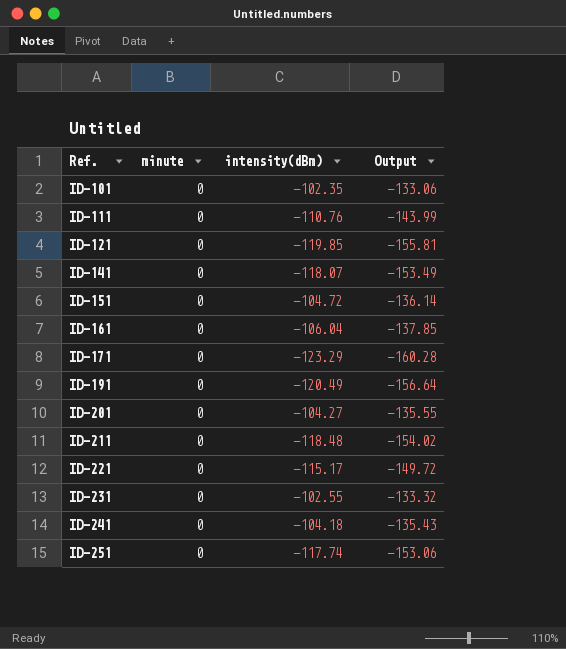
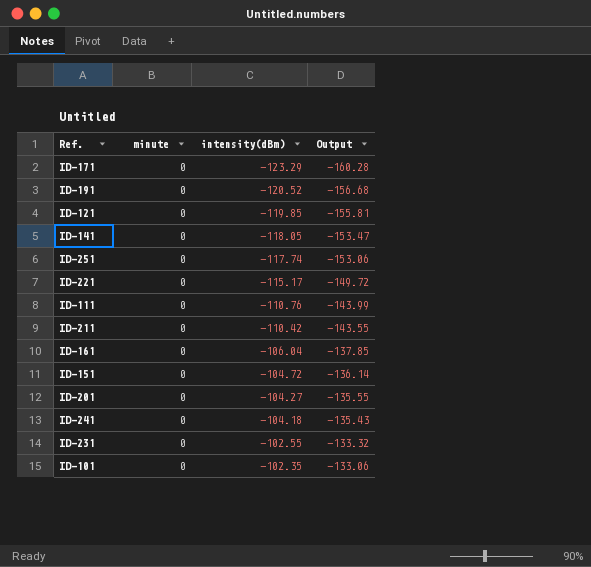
row order: Ref. ascending -> intensity(dBm) ascending
ID-191 | intensity(dBm): -120.49 -> -120.52
ID-191 | Output: -156.64 -> -156.68
ID-141 | intensity(dBm): -118.07 -> -118.05
ID-141 | Output: -153.49 -> -153.47
ID-211 | intensity(dBm): -118.48 -> -110.42
ID-211 | Output: -154.02 -> -143.55

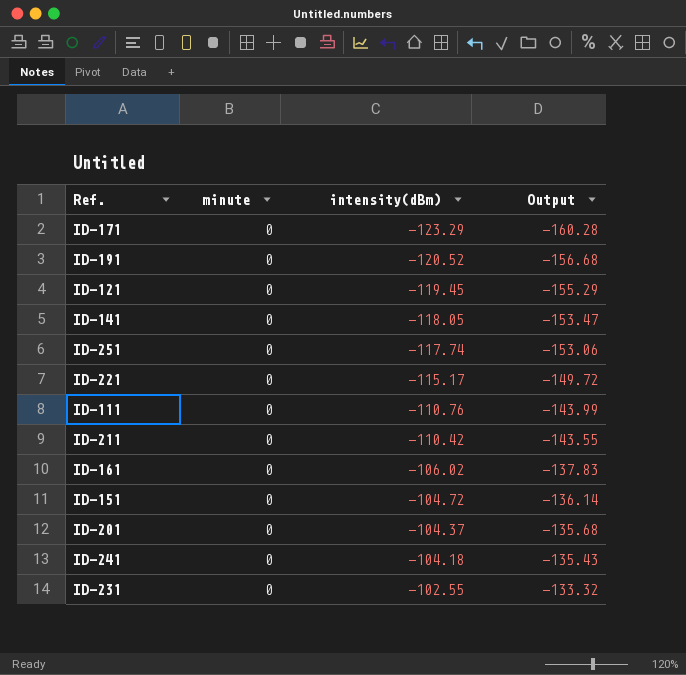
row ID-101: 0 | -102.35 | -133.06 -> none
ID-121 | intensity(dBm): -119.85 -> -119.45
ID-121 | Output: -155.81 -> -155.29
ID-161 | intensity(dBm): -106.04 -> -106.02
ID-161 | Output: -137.85 -> -137.83
ID-201 | intensity(dBm): -104.27 -> -104.37
ID-201 | Output: -135.55 -> -135.68

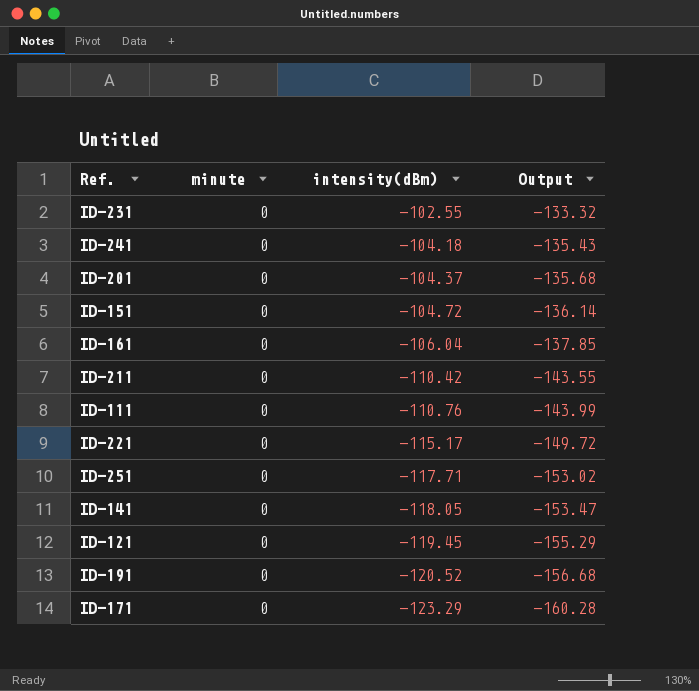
row order: intensity(dBm) ascending -> intensity(dBm) descending
ID-161 | intensity(dBm): -106.02 -> -106.04
ID-161 | Output: -137.83 -> -137.85
ID-251 | intensity(dBm): -117.74 -> -117.71
ID-251 | Output: -153.06 -> -153.02

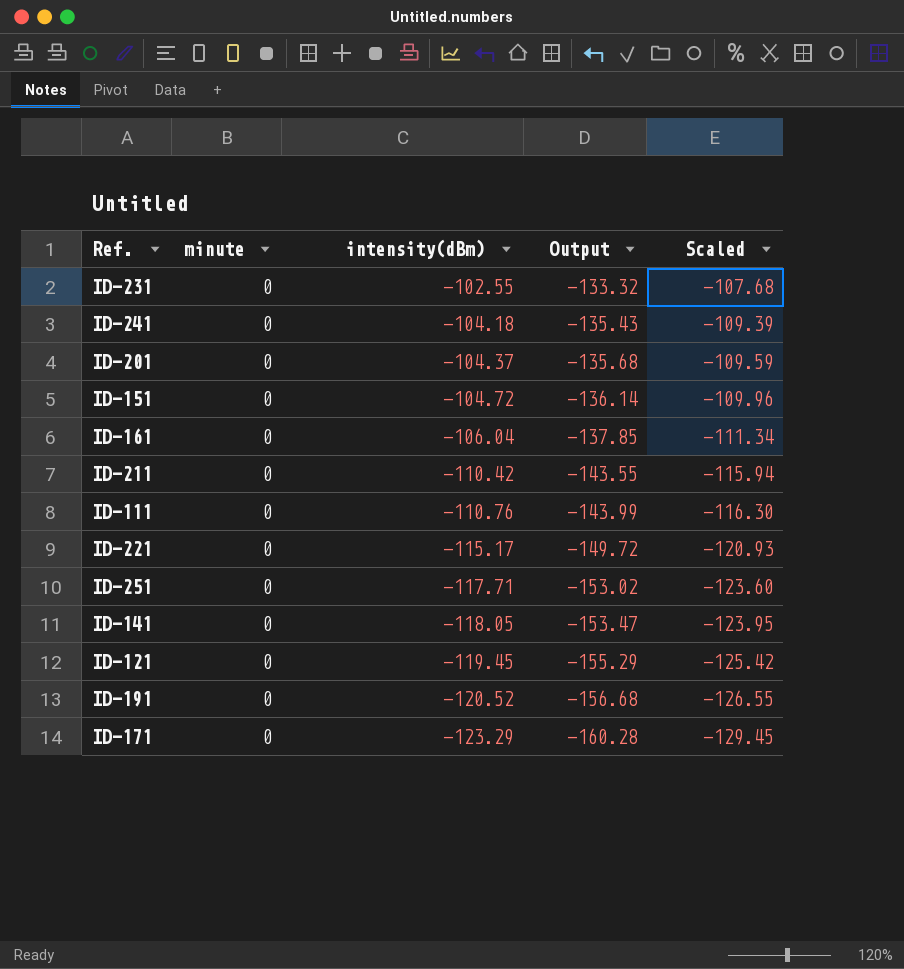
column Scaled | formula: none -> [intensity(dBm)] * 1.05

